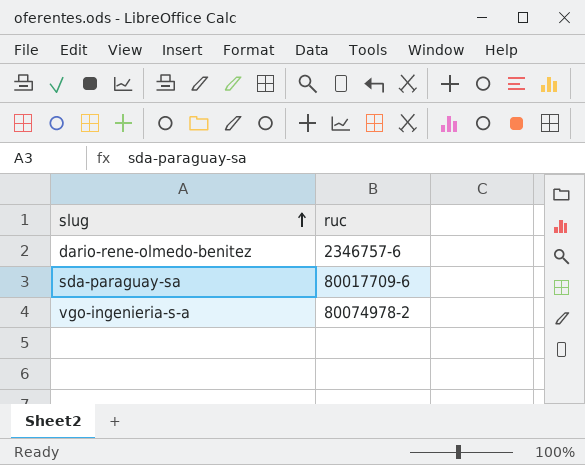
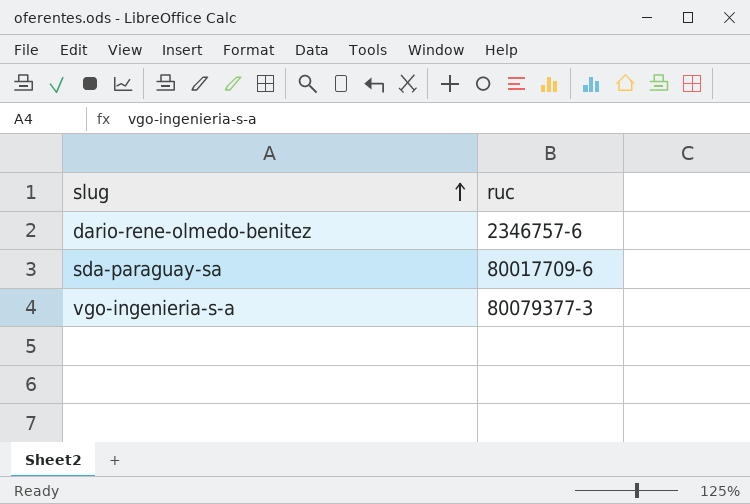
vgo-ingenieria-s-a | ruc: 80074978-2 -> 80079377-3

